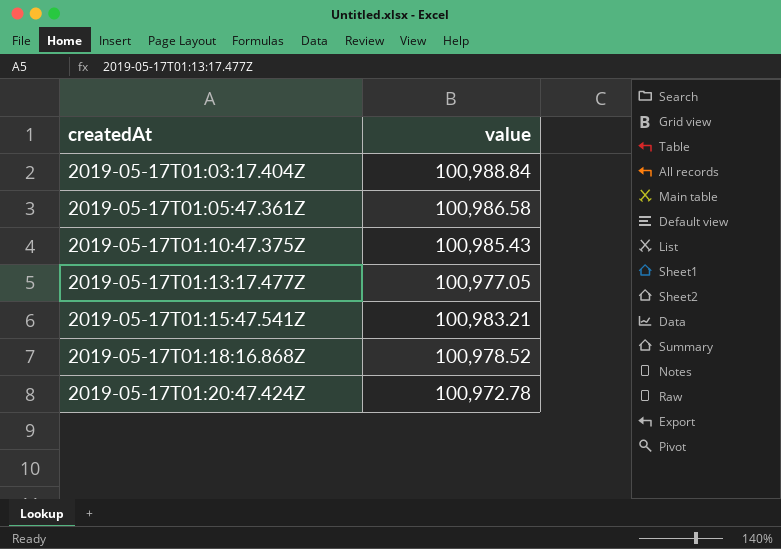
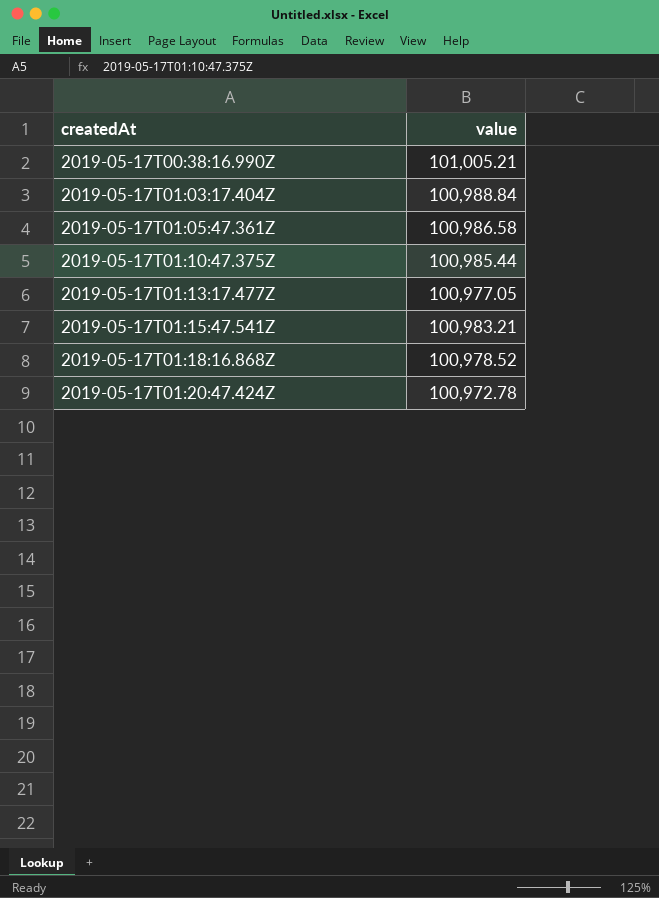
row 2019-05-17T00:38:16.990Z: none -> 101,005.21
2019-05-17T01:10:47.375Z | value: 100,985.43 -> 100,985.44

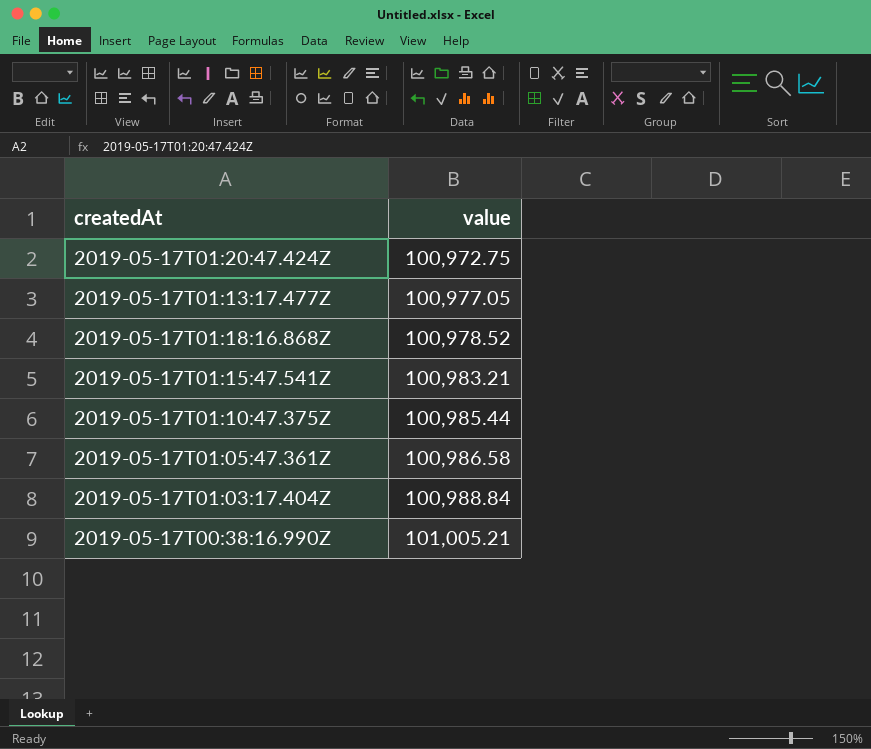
row order: createdAt ascending -> value ascending
2019-05-17T01:20:47.424Z | value: 100,972.78 -> 100,972.75

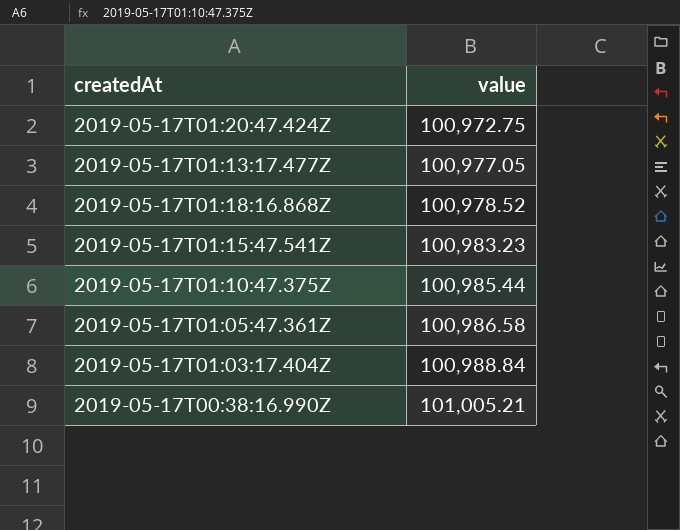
2019-05-17T01:15:47.541Z | value: 100,983.21 -> 100,983.23

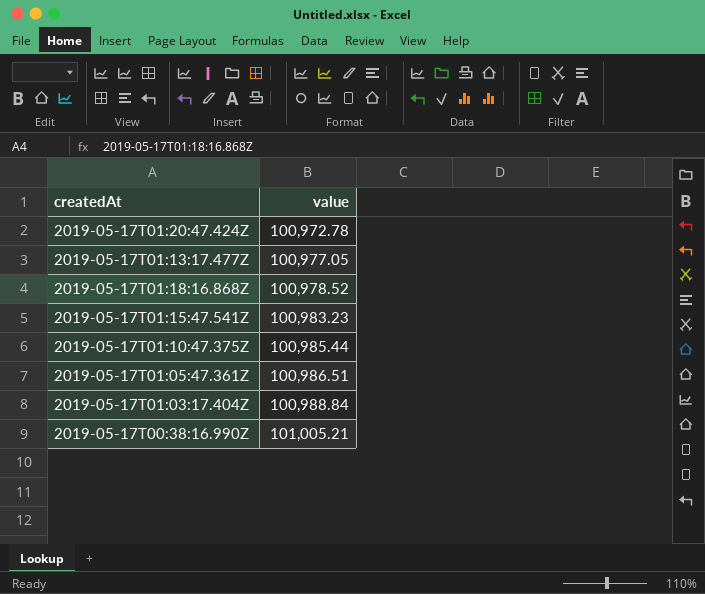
2019-05-17T01:20:47.424Z | value: 100,972.75 -> 100,972.78
2019-05-17T01:05:47.361Z | value: 100,986.58 -> 100,986.51

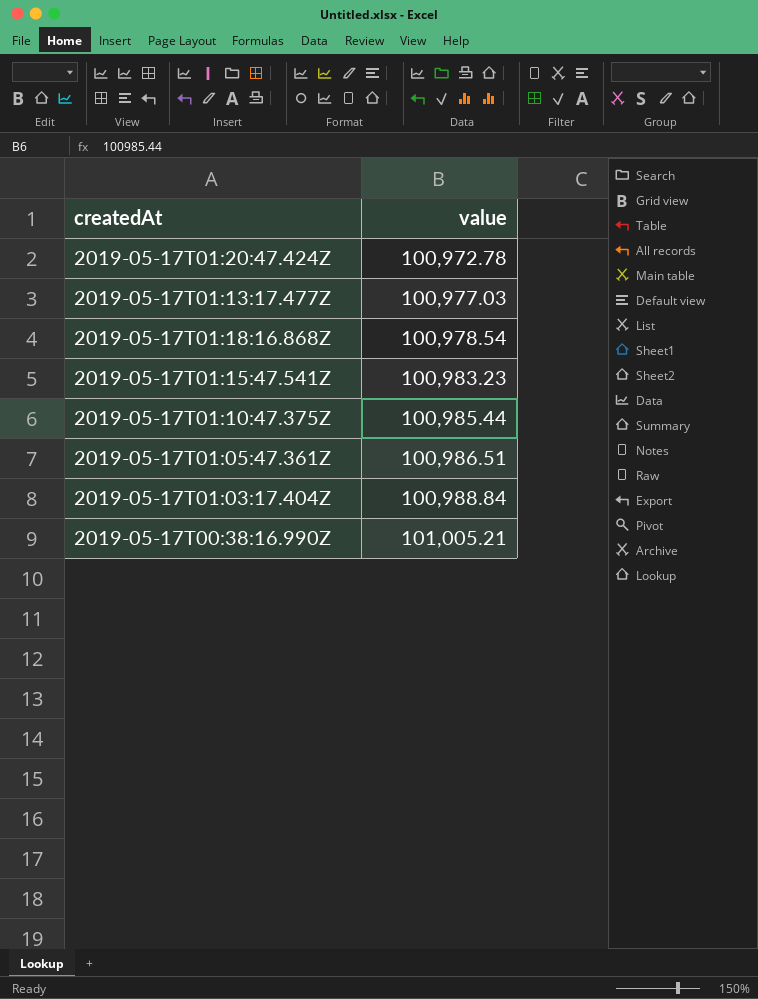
2019-05-17T01:13:17.477Z | value: 100,977.05 -> 100,977.03
2019-05-17T01:18:16.868Z | value: 100,978.52 -> 100,978.54

